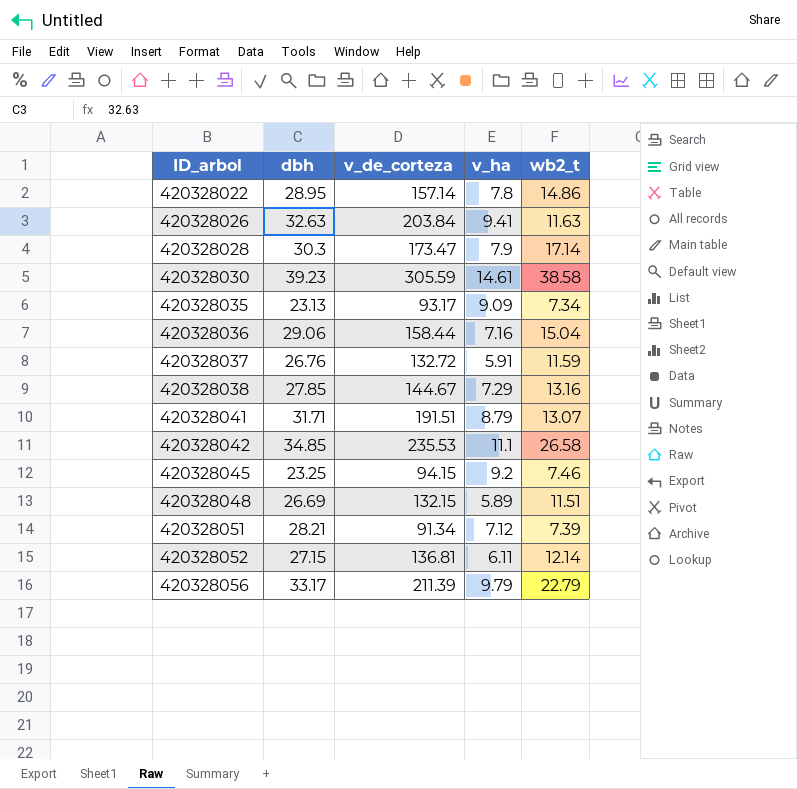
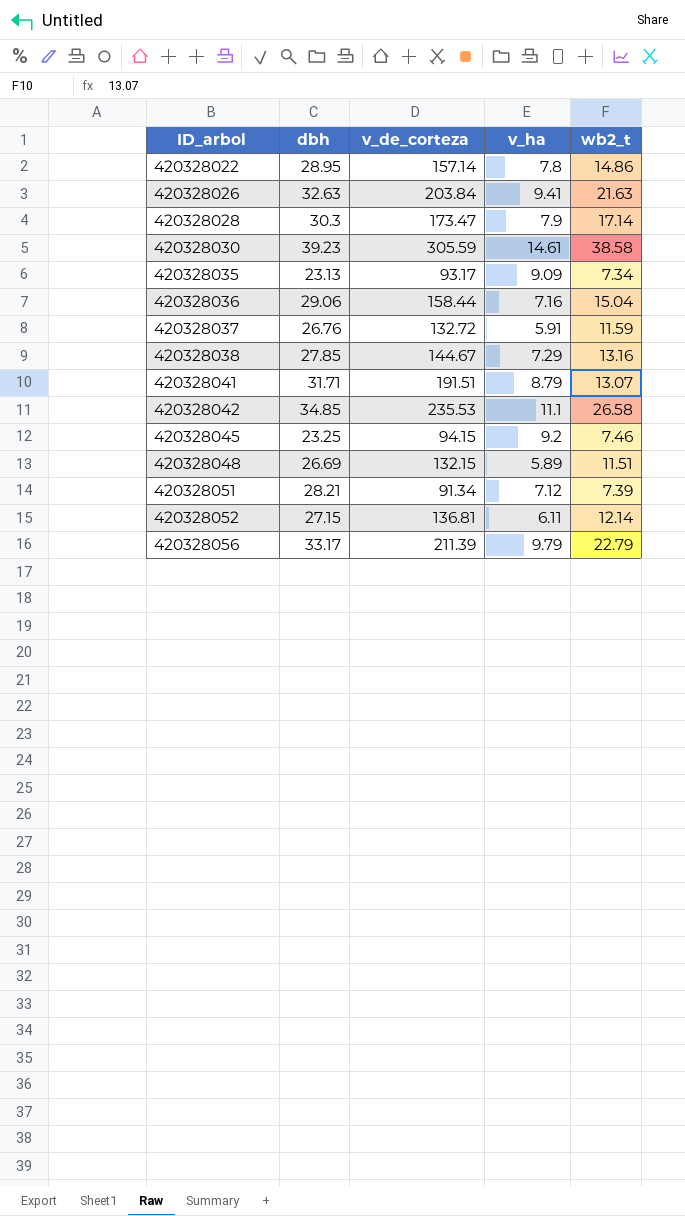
420328026 | wb2_t: 11.63 -> 21.63

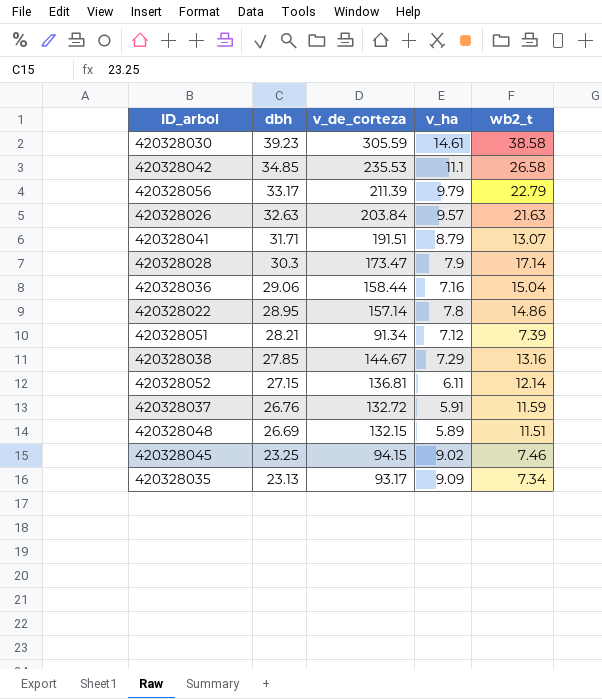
row order: ID_arbol ascending -> dbh descending
420328026 | v_ha: 9.41 -> 9.57
420328045 | v_ha: 9.2 -> 9.02

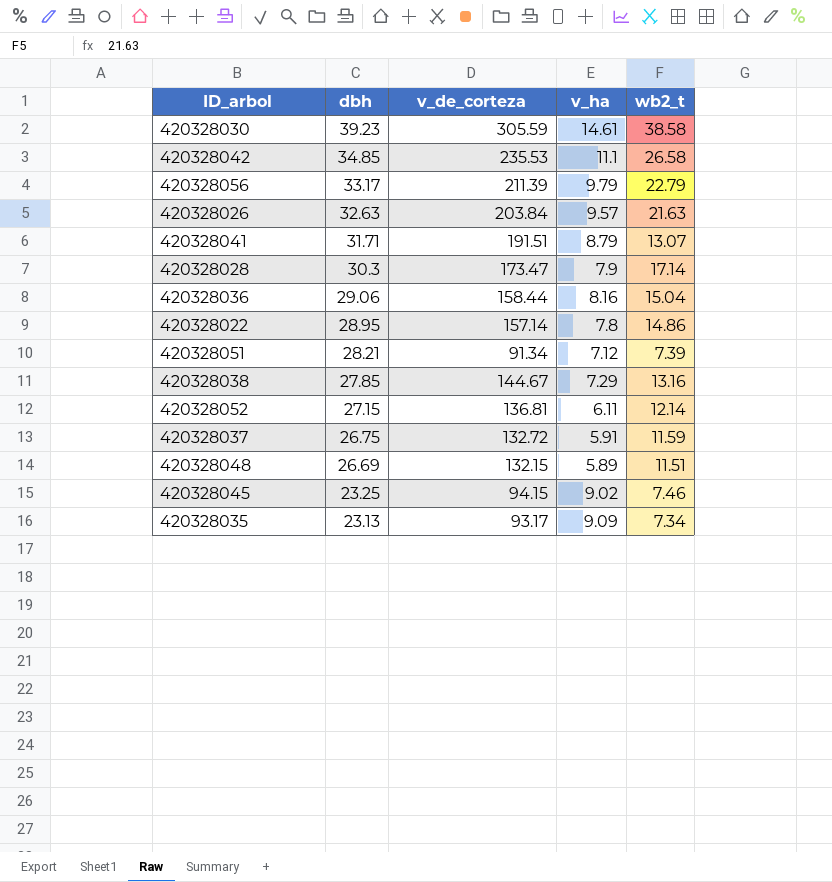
420328036 | v_ha: 7.16 -> 8.16
420328037 | dbh: 26.76 -> 26.75

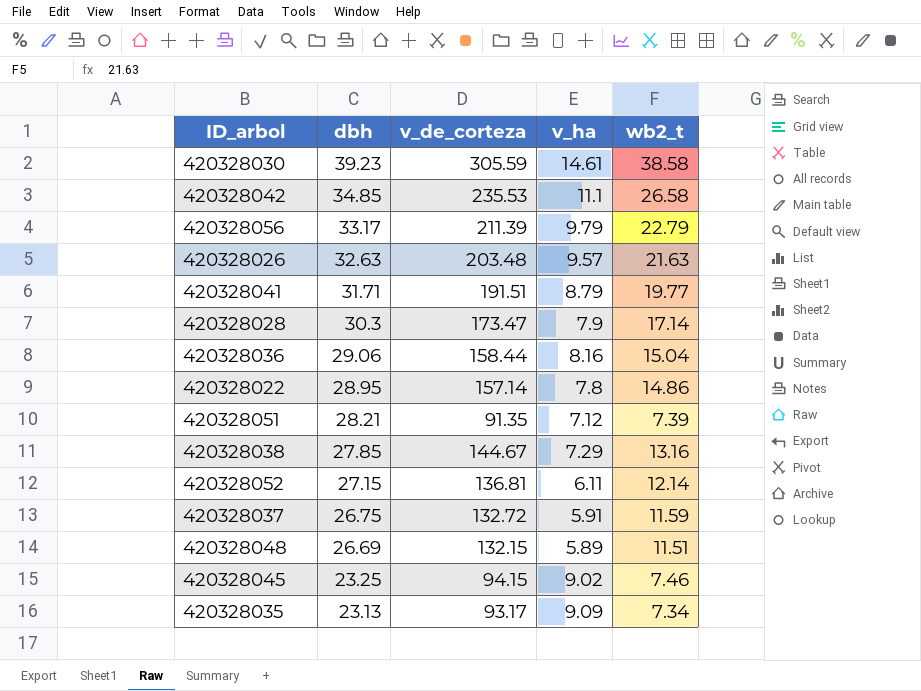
420328026 | v_de_corteza: 203.84 -> 203.48
420328041 | wb2_t: 13.07 -> 19.77
420328051 | v_de_corteza: 91.34 -> 91.35

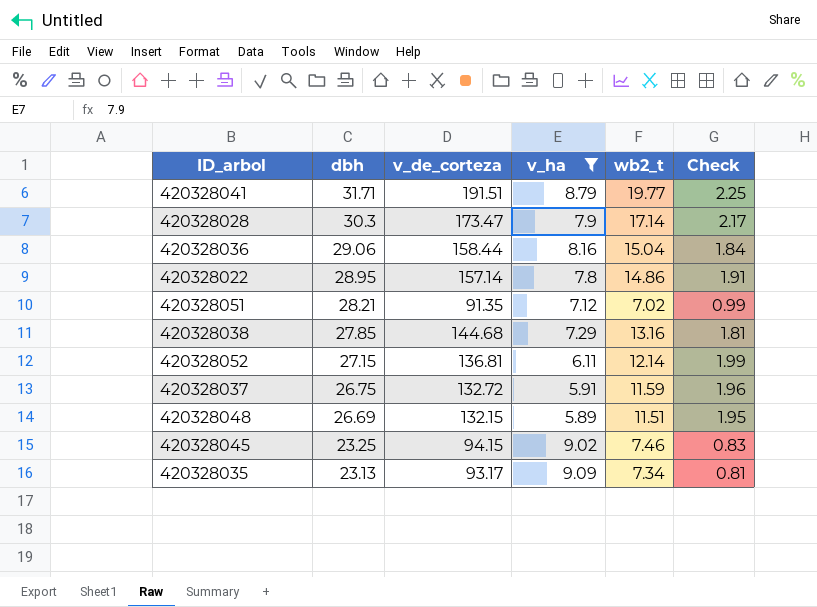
filter: none -> v_ha <= 9.09
column Check | formula: none -> [wb2_t] / [v_ha]
420328051 | wb2_t: 7.39 -> 7.02
420328038 | v_de_corteza: 144.67 -> 144.68

